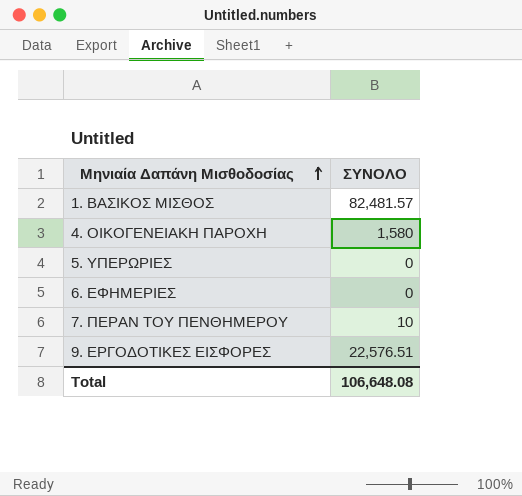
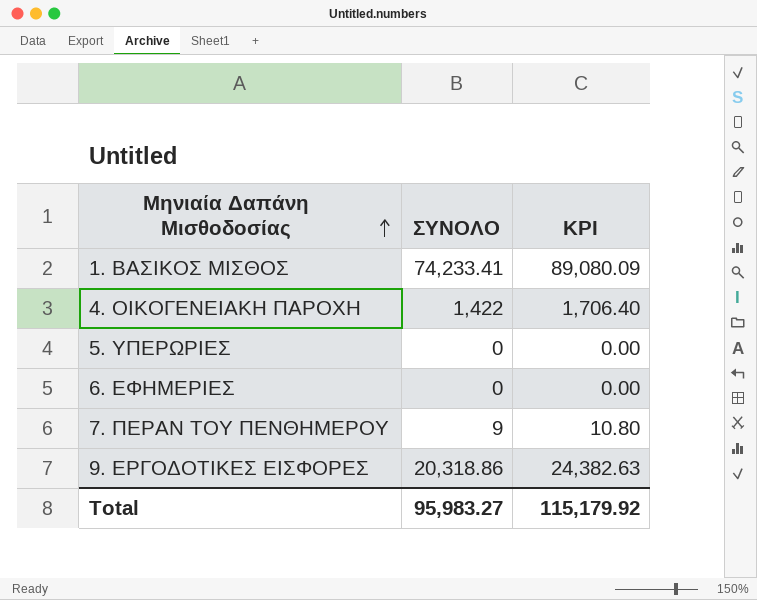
column KPI | formula: none -> [ΣΥΝΟΛΟ] * 1.2
1. ΒΑΣΙΚΟΣ ΜΙΣΘΟΣ | ΣΥΝΟΛΟ: 82,481.57 -> 74,233.41
4. ΟΙΚΟΓΕΝΕΙΑΚΗ ΠΑΡΟΧΗ | ΣΥΝΟΛΟ: 1,580 -> 1,422
7. ΠΕΡΑΝ ΤΟΥ ΠΕΝΘΗΜΕΡΟΥ | ΣΥΝΟΛΟ: 10 -> 9
9. ΕΡΓΟΔΟΤΙΚΕΣ ΕΙΣΦΟΡΕΣ | ΣΥΝΟΛΟ: 22,576.51 -> 20,318.86
Total | ΣΥΝΟΛΟ: 106,648.08 -> 95,983.27

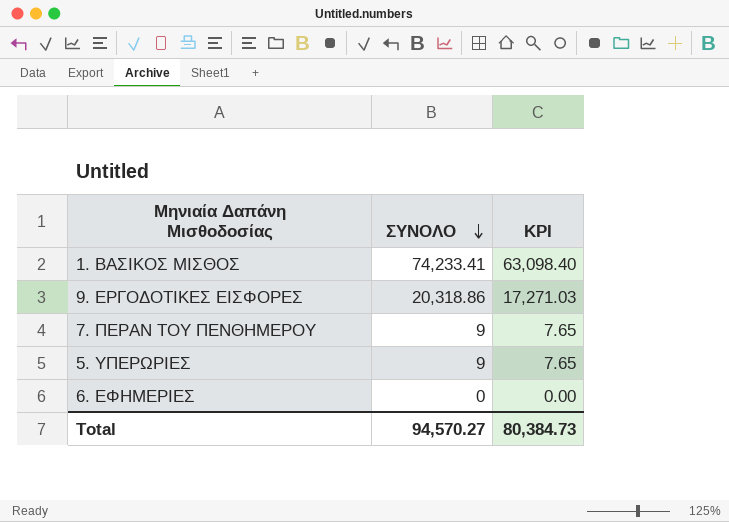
row order: Μηνιαία Δαπάνη Μισθοδοσίας ascending -> ΣΥΝΟΛΟ descending
column KPI | formula: [ΣΥΝΟΛΟ] * 1.2 -> [ΣΥΝΟΛΟ] * 0.85
row 4. ΟΙΚΟΓΕΝΕΙΑΚΗ ΠΑΡΟΧΗ: 1,422 | 1,706.40 -> none
5. ΥΠΕΡΩΡΙΕΣ | ΣΥΝΟΛΟ: 0 -> 9
Total | ΣΥΝΟΛΟ: 95,983.27 -> 94,570.27
Total | KPI: 115,179.92 -> 80,384.73

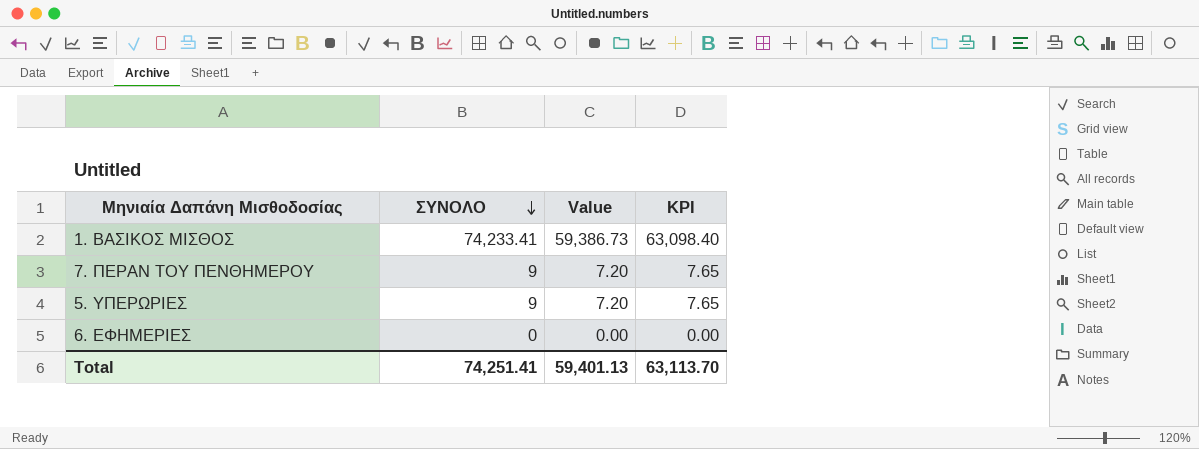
column Value | formula: none -> [ΣΥΝΟΛΟ] * 0.8
row 9. ΕΡΓΟΔΟΤΙΚΕΣ ΕΙΣΦΟΡΕΣ: 20,318.86 | 17,271.03 -> none
Total | ΣΥΝΟΛΟ: 94,570.27 -> 74,251.41
Total | KPI: 80,384.73 -> 63,113.70

